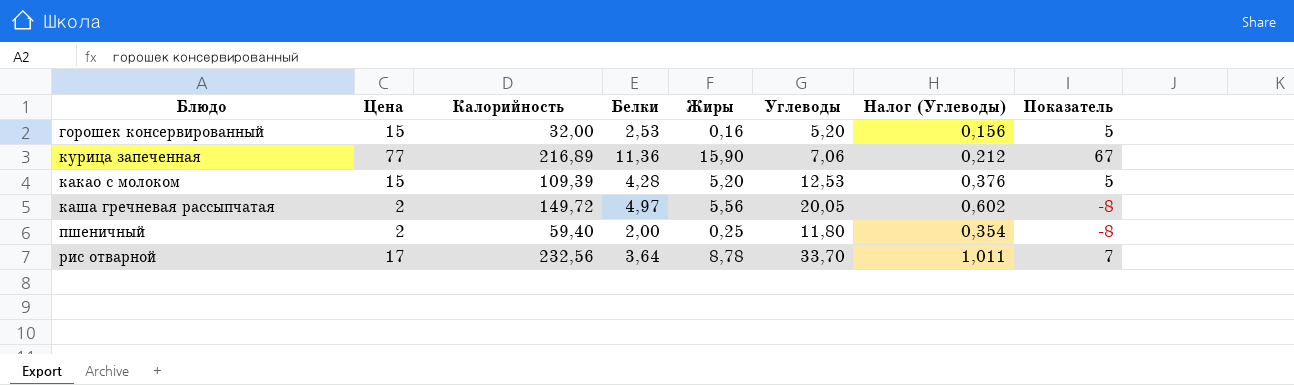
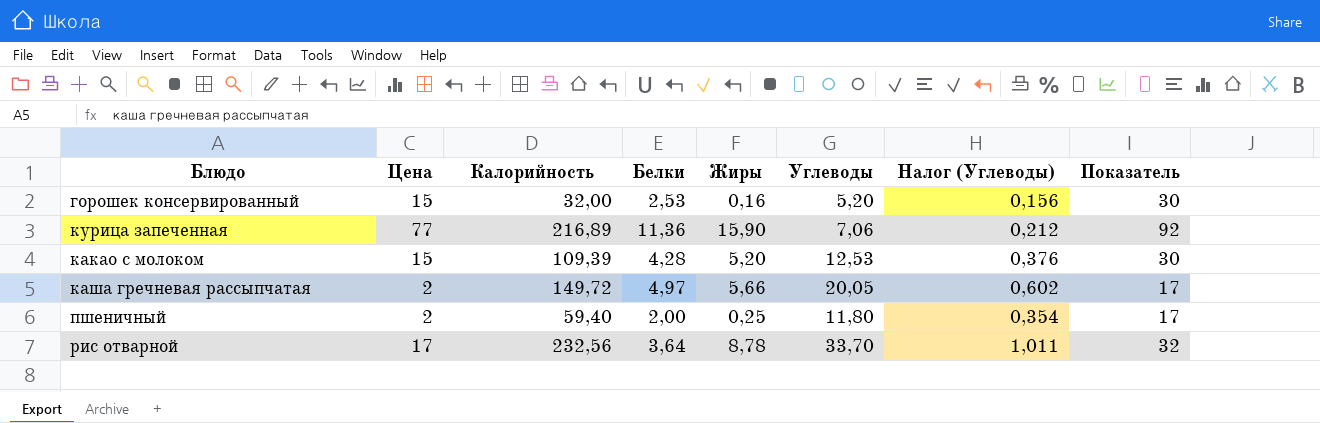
column Показатель | formula: [Цена] - 10 -> [Цена] + 15
каша гречневая рассыпчатая | Жиры: 5,56 -> 5,66

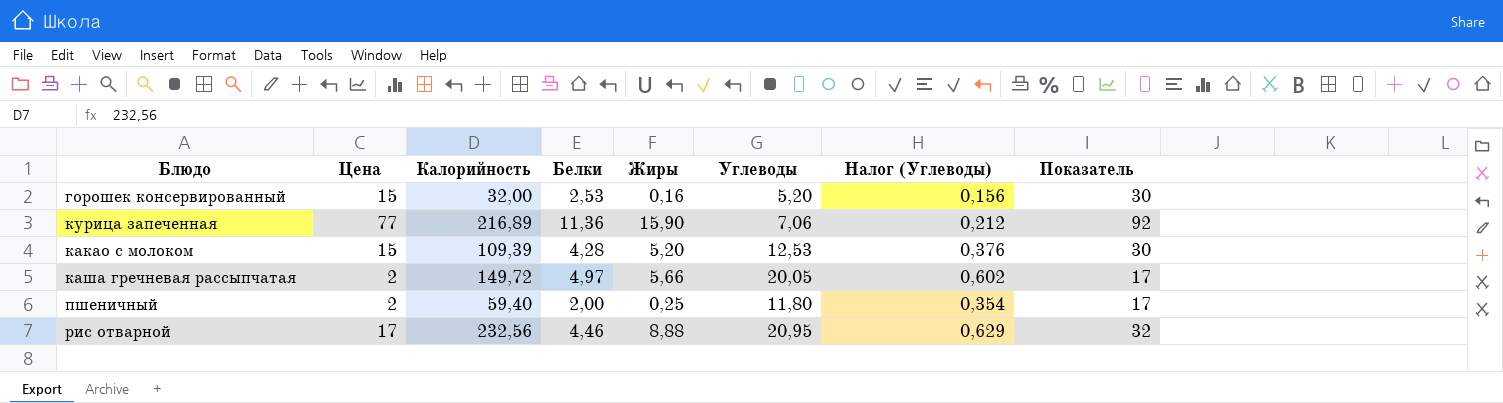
рис отварной | Белки: 3,64 -> 4,46
рис отварной | Жиры: 8,78 -> 8,88
рис отварной | Углеводы: 33,70 -> 20,95
рис отварной | Налог (Углеводы): 1,011 -> 0,629

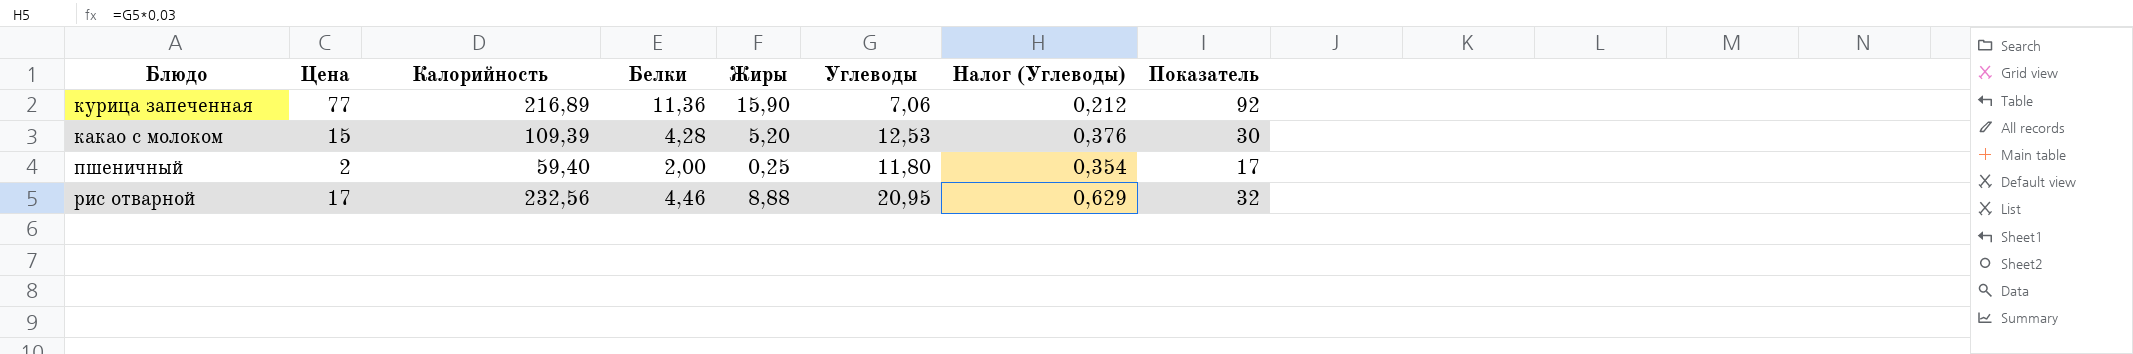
row горошек консервированный: 15 | 32,00 | 2,53 | 0,16 | 5,20 | 0,156 | 30 -> none
row каша гречневая рассыпчатая: 2 | 149,72 | 4,97 | 5,66 | 20,05 | 0,602 | 17 -> none

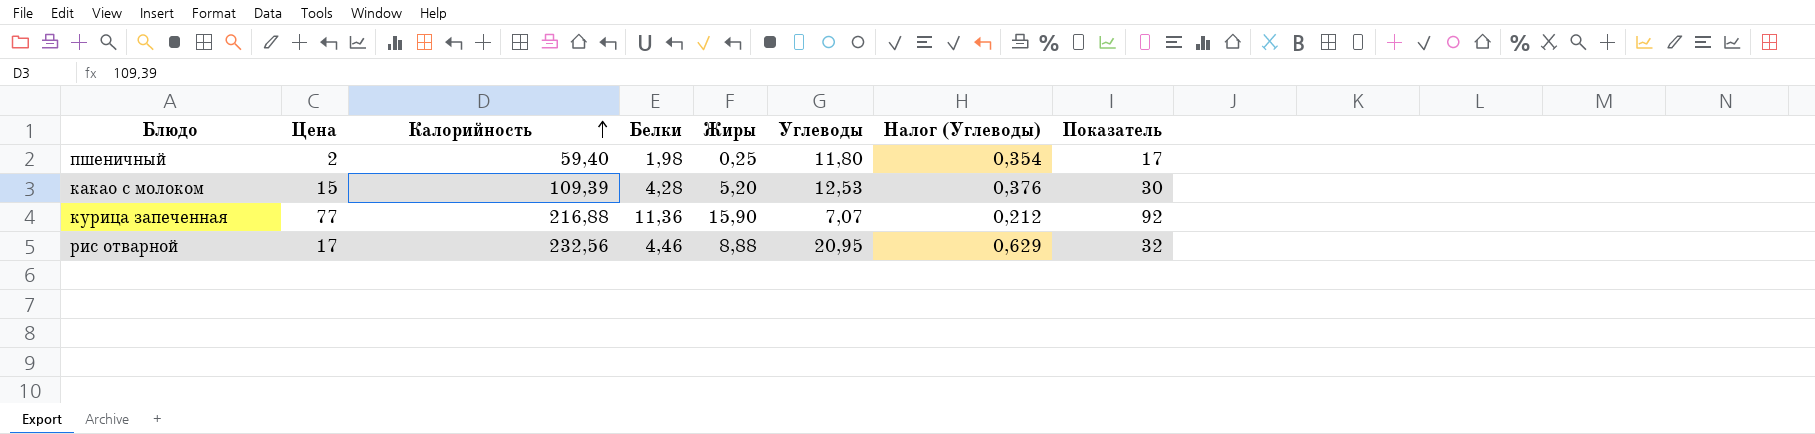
row order: none -> Калорийность ascending
пшеничный | Белки: 2,00 -> 1,98
курица запеченная | Калорийность: 216,89 -> 216,88
курица запеченная | Углеводы: 7,06 -> 7,07

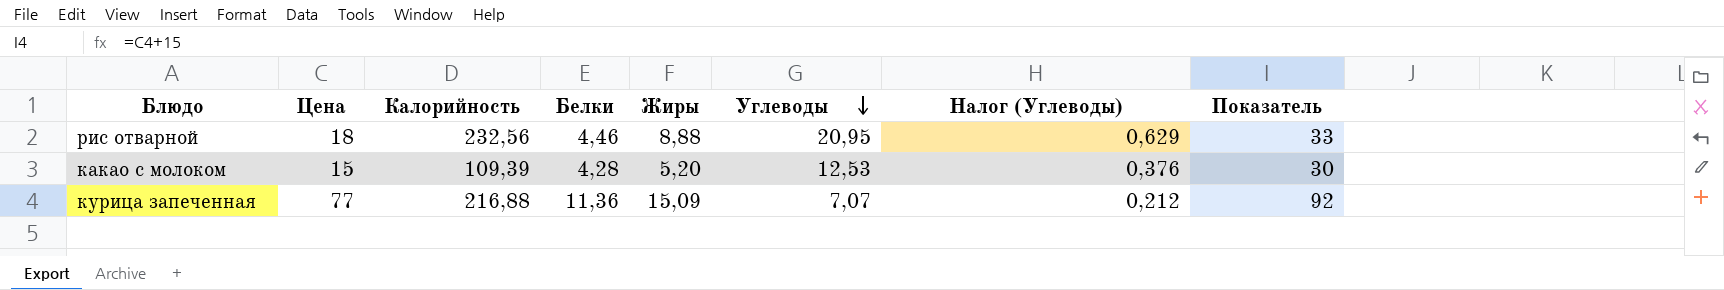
row order: Калорийность ascending -> Углеводы descending
row пшеничный: 2 | 59,40 | 1,98 | 0,25 | 11,80 | 0,354 | 17 -> none
рис отварной | Цена: 17 -> 18
рис отварной | Показатель: 32 -> 33
курица запеченная | Жиры: 15,90 -> 15,09

